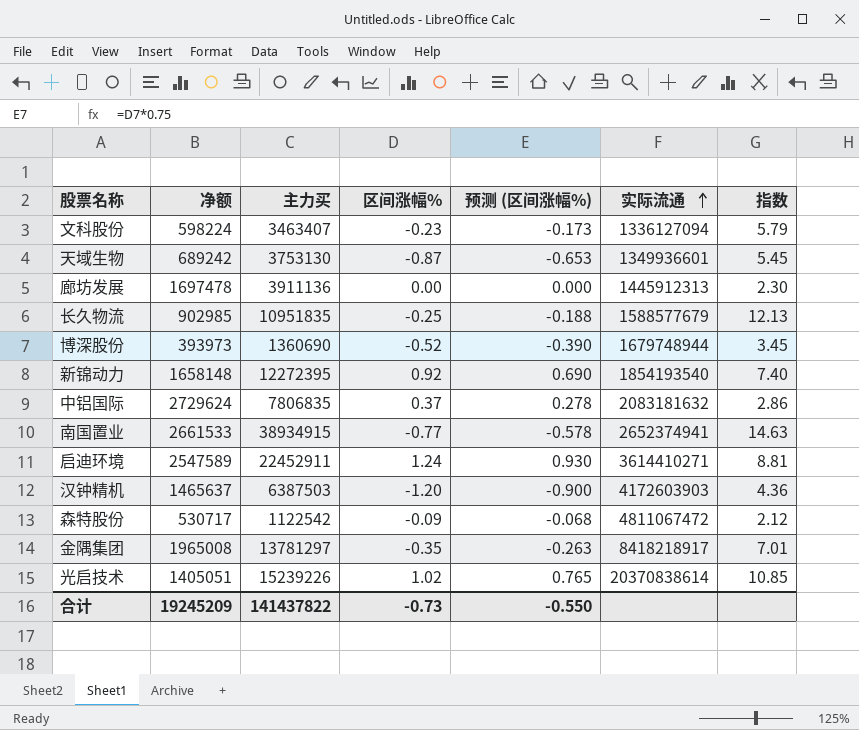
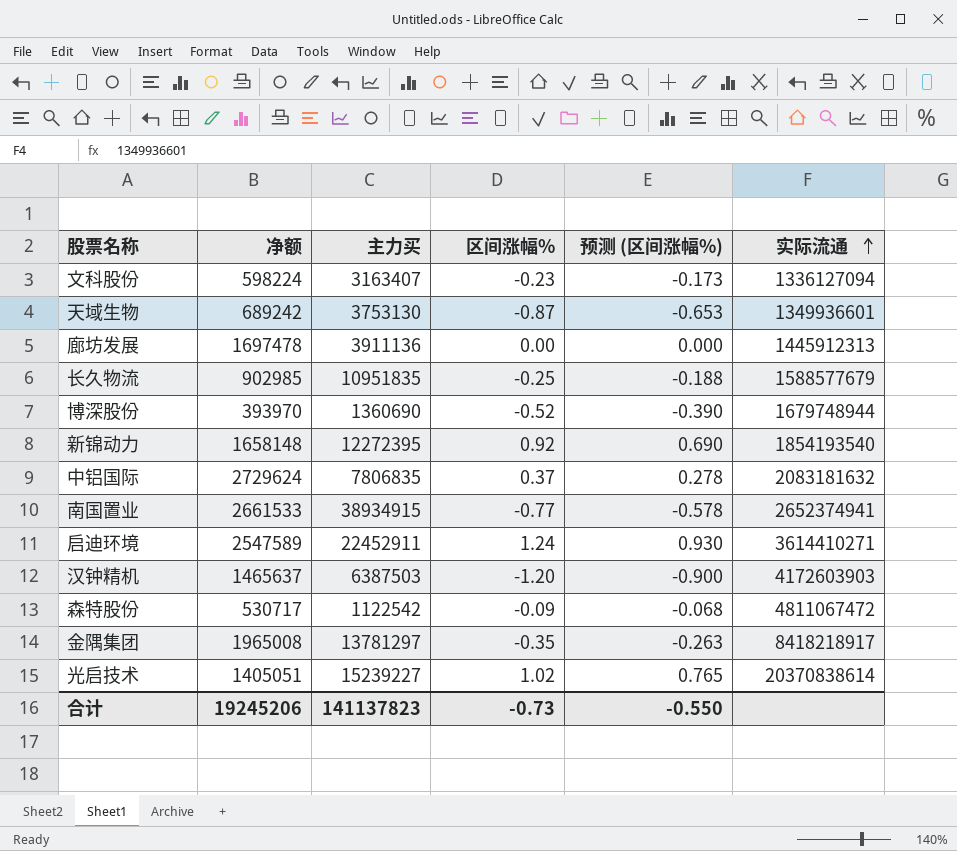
column 指数 | formula: [主力买] / [净额] -> none
文科股份 | 主力买: 3463407 -> 3163407
博深股份 | 净额: 393973 -> 393970
光启技术 | 主力买: 15239226 -> 15239227
合计 | 净额: 19245209 -> 19245206
合计 | 主力买: 141437822 -> 141137823

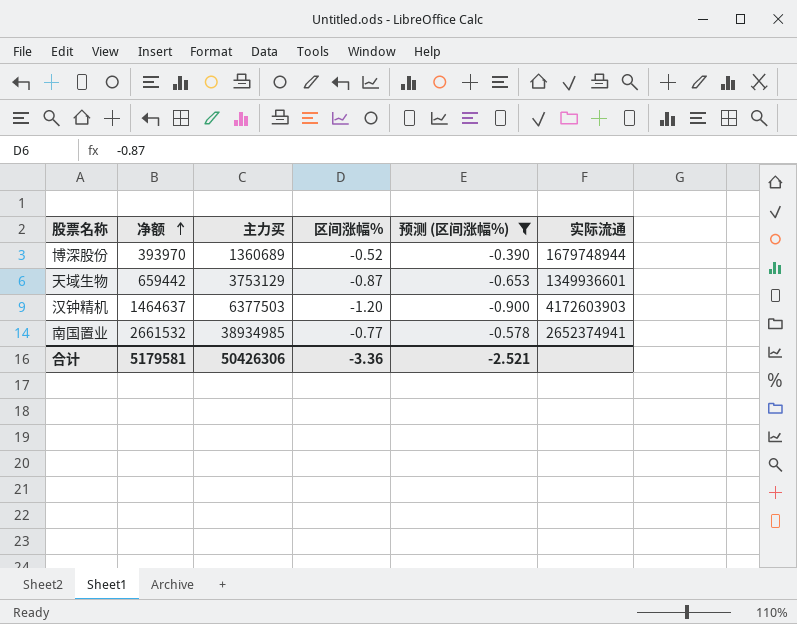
filter: none -> 预测 (区间涨幅%) <= -0.390
row order: 实际流通 ascending -> 净额 ascending
博深股份 | 主力买: 1360690 -> 1360689
天域生物 | 净额: 689242 -> 659442
天域生物 | 主力买: 3753130 -> 3753129
汉钟精机 | 净额: 1465637 -> 1464637
汉钟精机 | 主力买: 6387503 -> 6377503
南国置业 | 净额: 2661533 -> 2661532
南国置业 | 主力买: 38934915 -> 38934985
合计 | 净额: 19245206 -> 5179581
合计 | 主力买: 141137823 -> 50426306
合计 | 区间涨幅%: -0.73 -> -3.36
合计 | 预测 (区间涨幅%): -0.550 -> -2.521

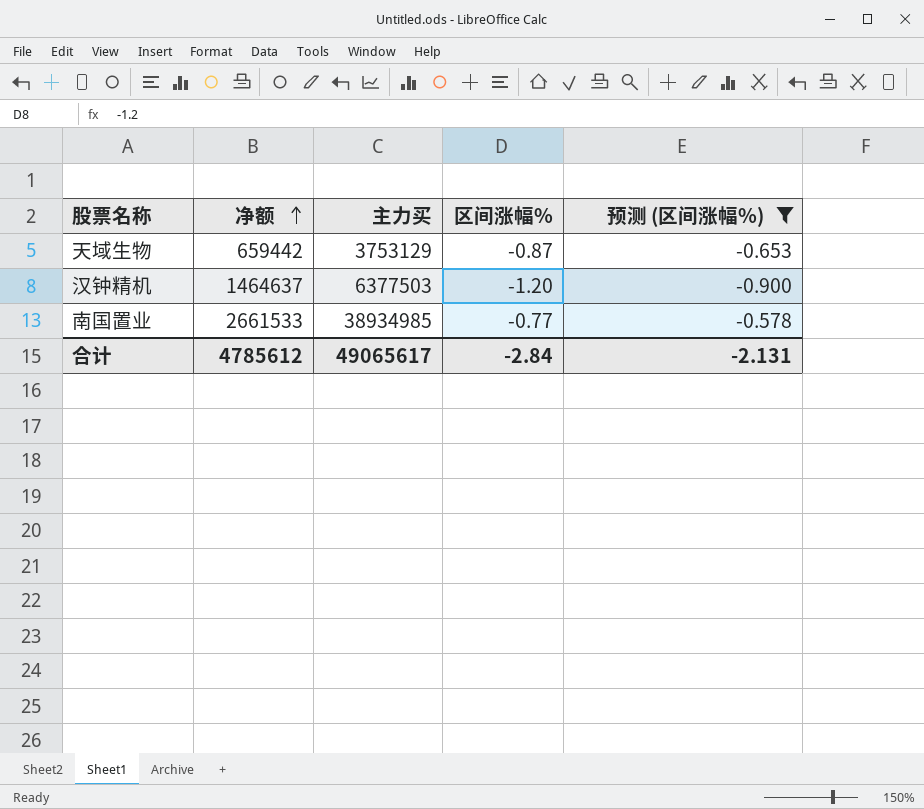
column 实际流通 | position: 6 -> none
row 博深股份: 393970 | 1360689 | -0.52 | -0.390 | 1679748944 -> none
南国置业 | 净额: 2661532 -> 2661533
合计 | 净额: 5179581 -> 4785612
合计 | 主力买: 50426306 -> 49065617
合计 | 区间涨幅%: -3.36 -> -2.84
合计 | 预测 (区间涨幅%): -2.521 -> -2.131

